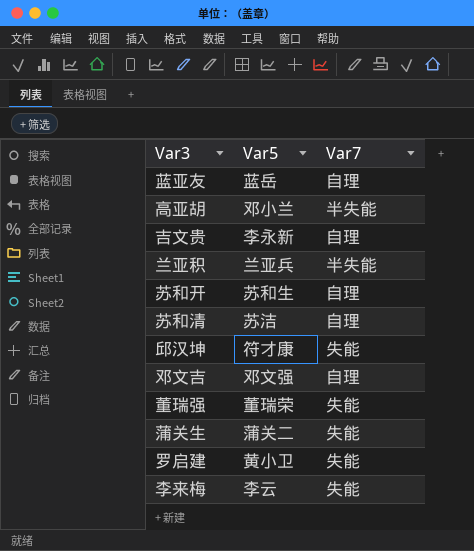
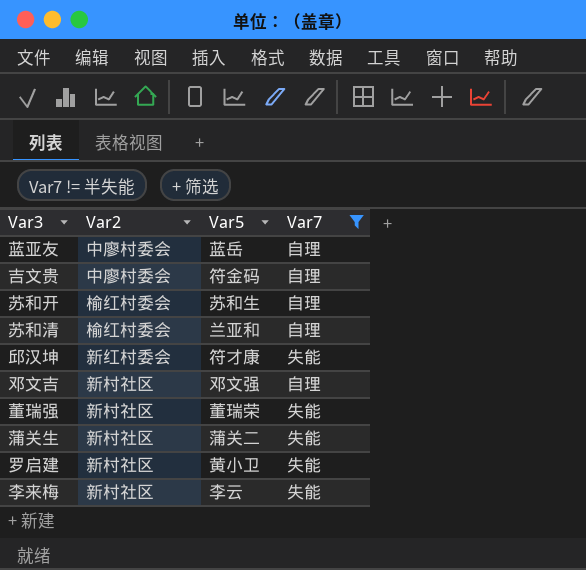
filter: none -> Var7 != 半失能
column Var2 | position: none -> 2
吉文贵 | Var5: 李永新 -> 符金码
苏和清 | Var5: 苏洁 -> 兰亚和

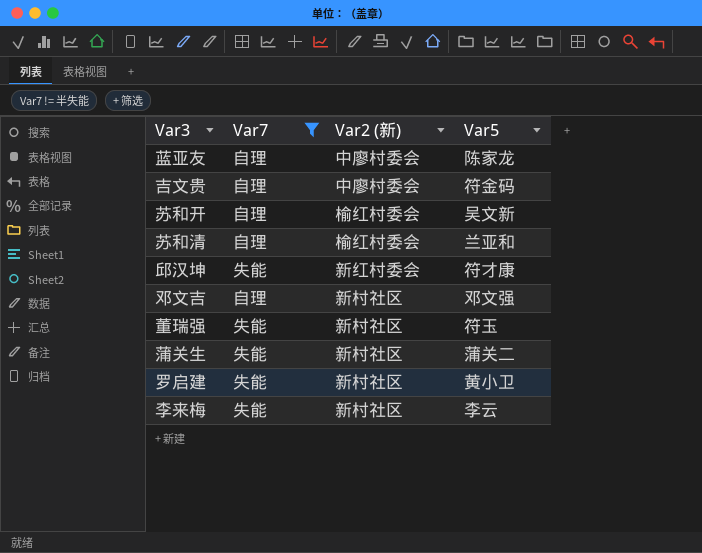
column Var7 | position: 4 -> 2
column name: Var2 -> Var2 (新)
蓝亚友 | Var5: 蓝岳 -> 陈家龙
苏和开 | Var5: 苏和生 -> 吴文新
董瑞强 | Var5: 董瑞荣 -> 符玉

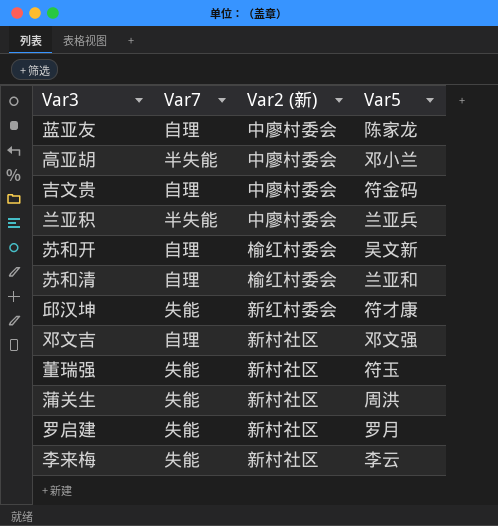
filter: Var7 != 半失能 -> none
蒲关生 | Var5: 蒲关二 -> 周洪
罗启建 | Var5: 黄小卫 -> 罗月

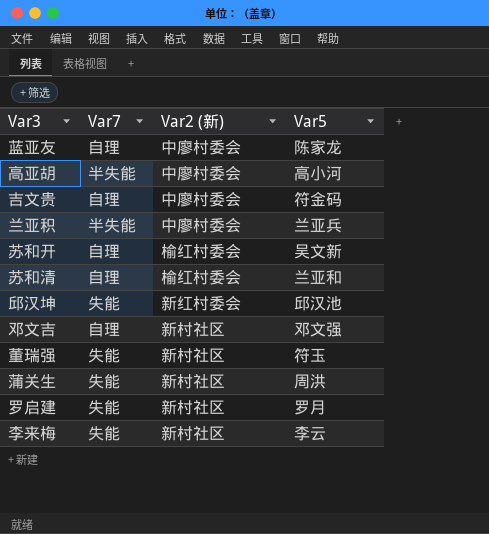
高亚胡 | Var5: 邓小兰 -> 高小河
邱汉坤 | Var5: 符才康 -> 邱汉池

